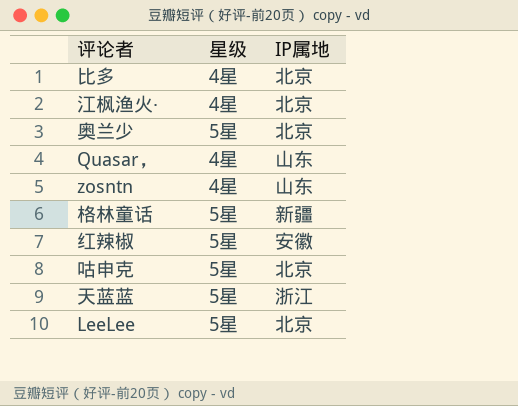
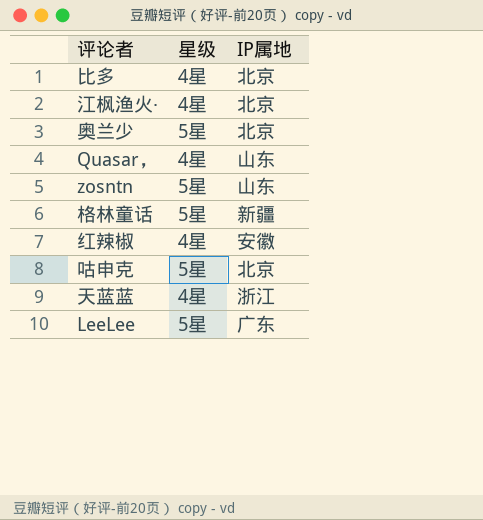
zosntn | 星级: 4星 -> 5星
红辣椒 | 星级: 5星 -> 4星
天蓝蓝 | 星级: 5星 -> 4星
LeeLee | IP属地: 北京 -> 广东

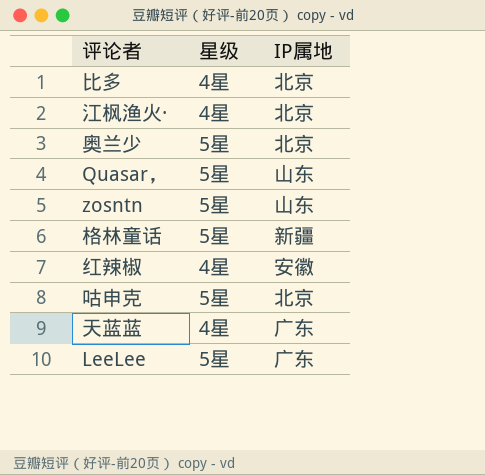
Quasar， | 星级: 4星 -> 5星
天蓝蓝 | IP属地: 浙江 -> 广东

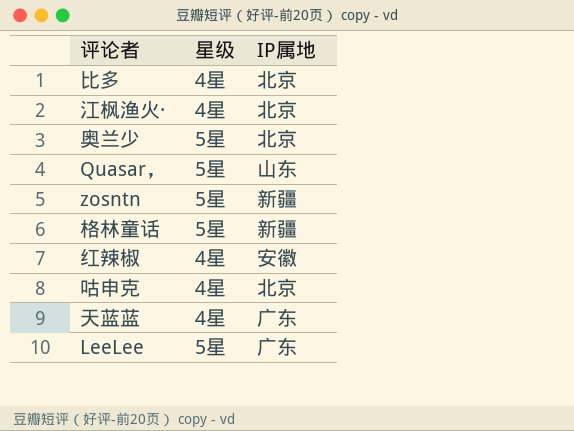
zosntn | IP属地: 山东 -> 新疆
咕申克 | 星级: 5星 -> 4星

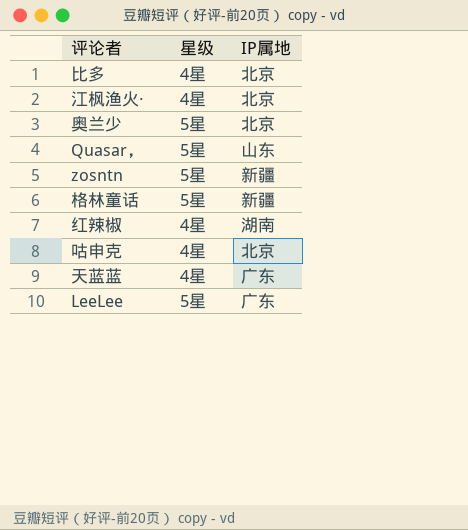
红辣椒 | IP属地: 安徽 -> 湖南

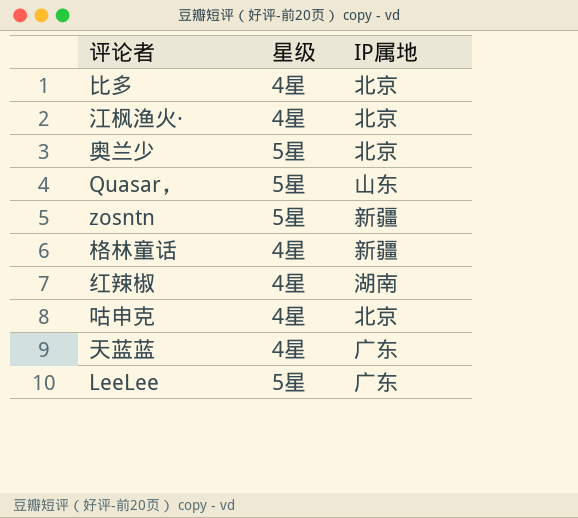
格林童话 | 星级: 5星 -> 4星

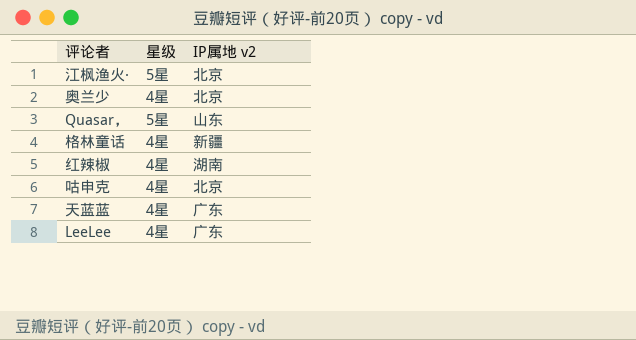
column name: IP属地 -> IP属地 v2
row 比多: 4星 | 北京 -> none
row zosntn: 5星 | 新疆 -> none
江枫渔火· | 星级: 4星 -> 5星
奥兰少 | 星级: 5星 -> 4星
LeeLee | 星级: 5星 -> 4星

